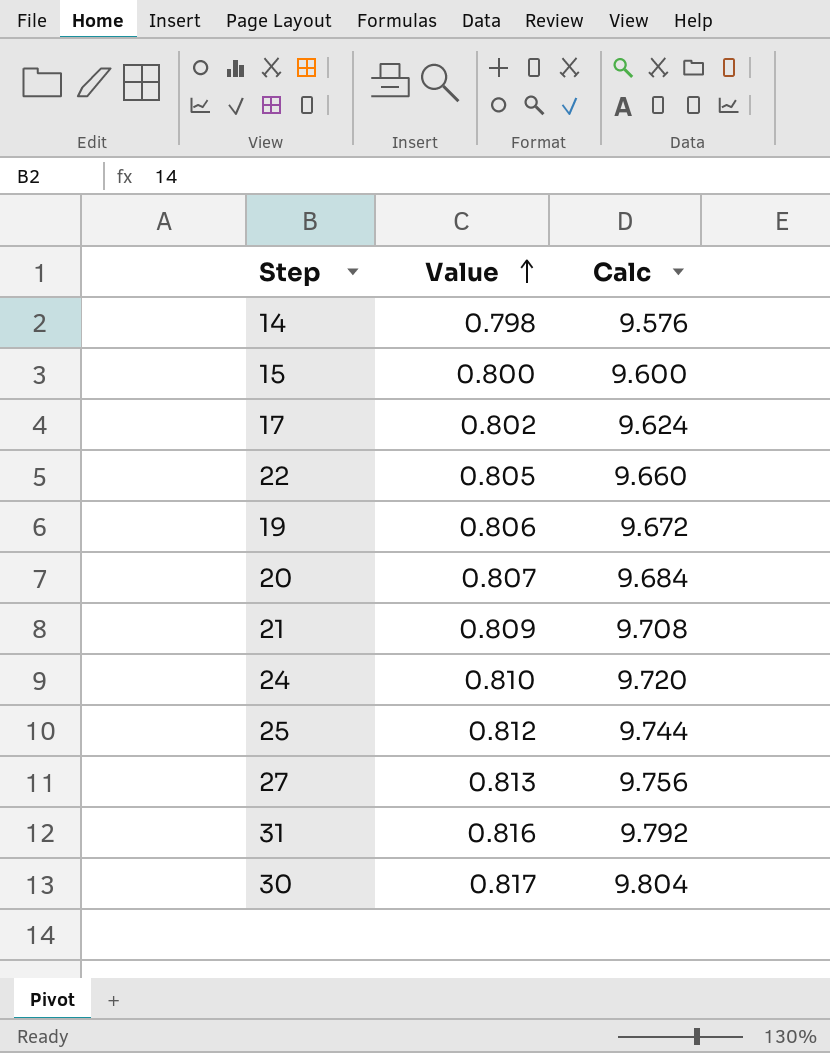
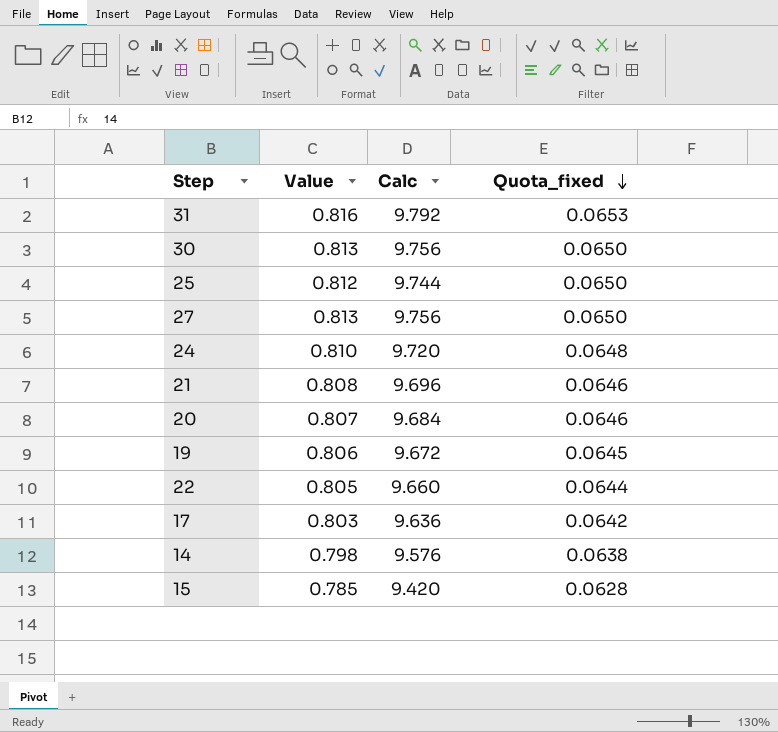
row order: Value ascending -> Quota_fixed descending
column Quota_fixed | formula: none -> [Value] * 0.08
30 | Value: 0.817 -> 0.813
30 | Calc: 9.804 -> 9.756
21 | Value: 0.809 -> 0.808
21 | Calc: 9.708 -> 9.696
17 | Value: 0.802 -> 0.803
17 | Calc: 9.624 -> 9.636
15 | Value: 0.800 -> 0.785
15 | Calc: 9.600 -> 9.420

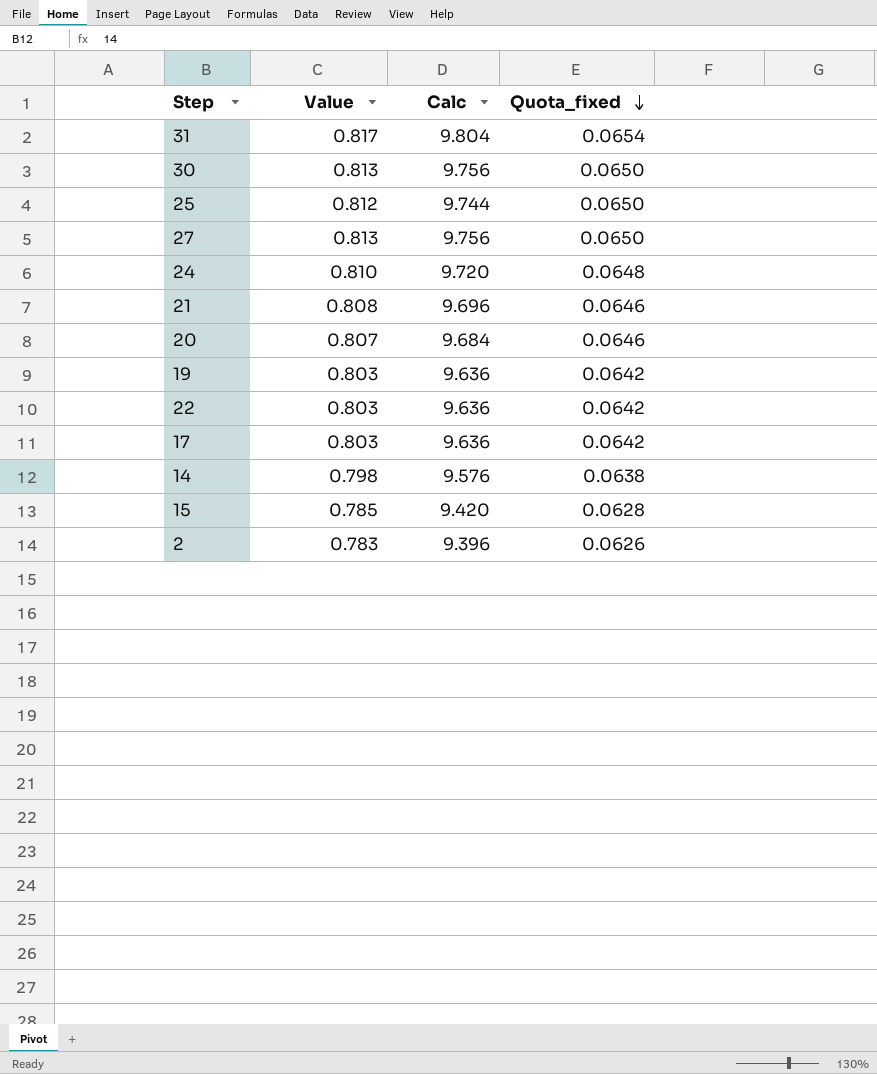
31 | Value: 0.816 -> 0.817
31 | Calc: 9.792 -> 9.804
31 | Quota_fixed: 0.0653 -> 0.0654
19 | Value: 0.806 -> 0.803
19 | Calc: 9.672 -> 9.636
19 | Quota_fixed: 0.0645 -> 0.0642
22 | Value: 0.805 -> 0.803
22 | Calc: 9.660 -> 9.636
22 | Quota_fixed: 0.0644 -> 0.0642
row 2: none -> 0.783 | 9.396 | 0.0626

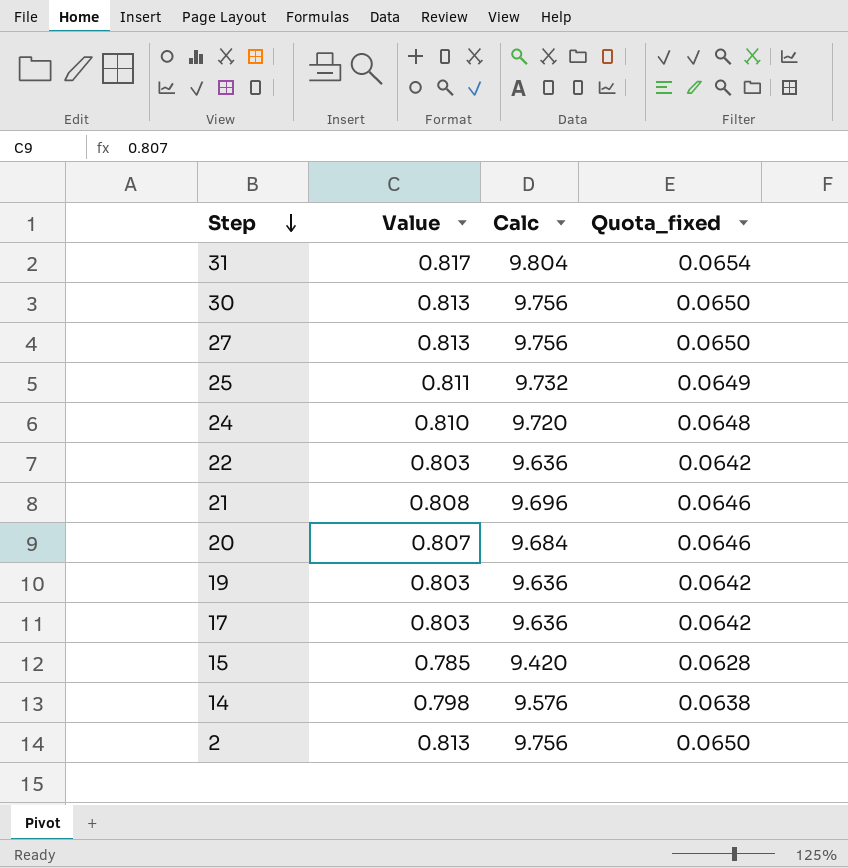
row order: Quota_fixed descending -> Step descending
25 | Value: 0.812 -> 0.811
25 | Calc: 9.744 -> 9.732
25 | Quota_fixed: 0.0650 -> 0.0649
2 | Value: 0.783 -> 0.813
2 | Calc: 9.396 -> 9.756
2 | Quota_fixed: 0.0626 -> 0.0650

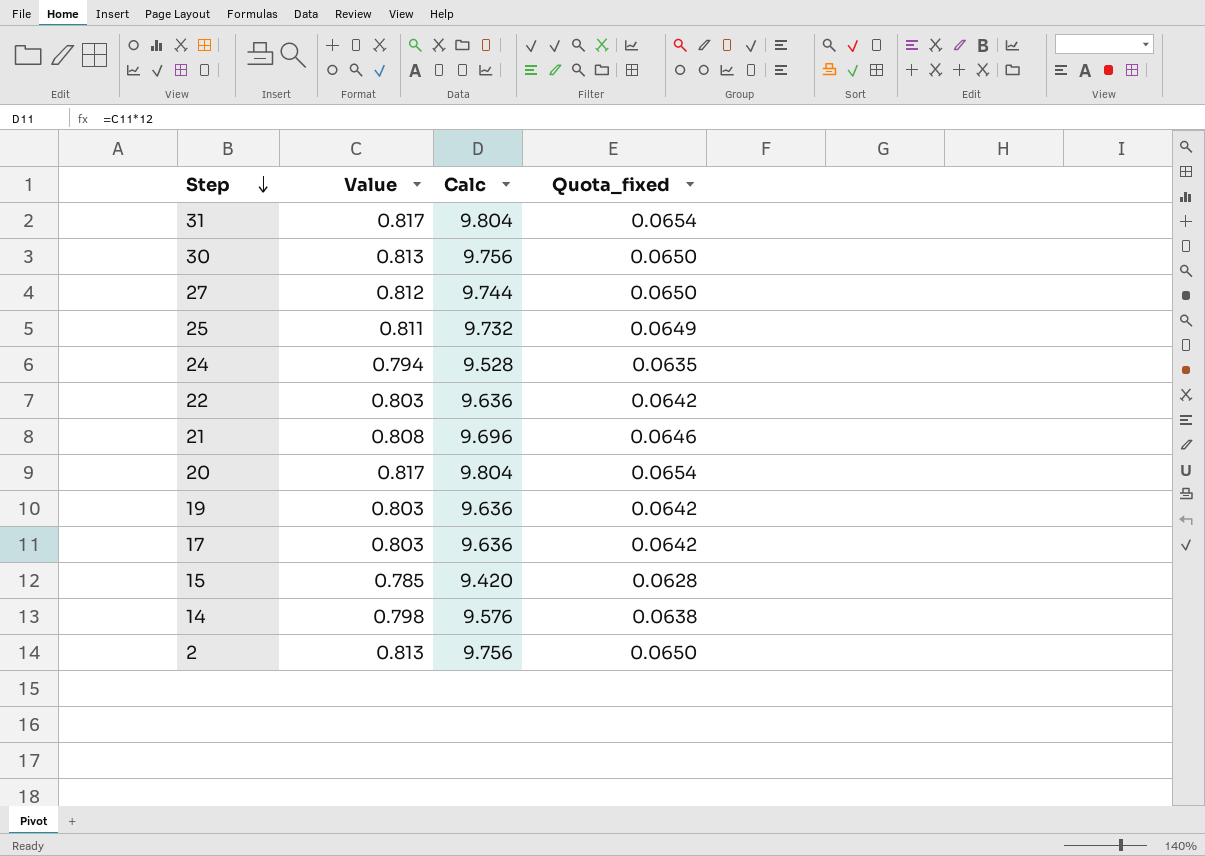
27 | Value: 0.813 -> 0.812
27 | Calc: 9.756 -> 9.744
24 | Value: 0.810 -> 0.794
24 | Calc: 9.720 -> 9.528
24 | Quota_fixed: 0.0648 -> 0.0635
20 | Value: 0.807 -> 0.817
20 | Calc: 9.684 -> 9.804
20 | Quota_fixed: 0.0646 -> 0.0654

